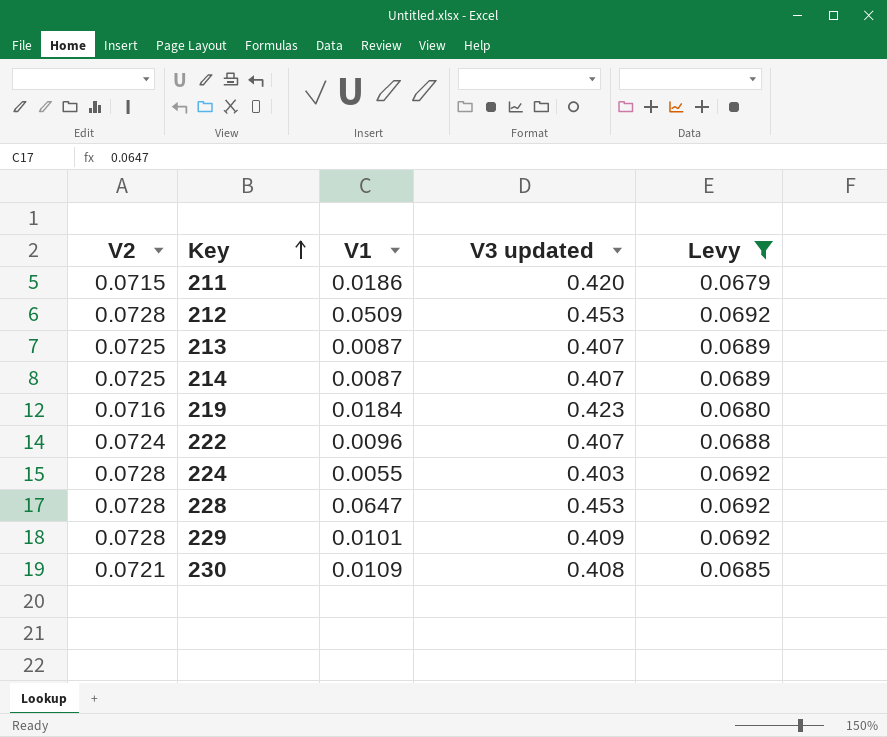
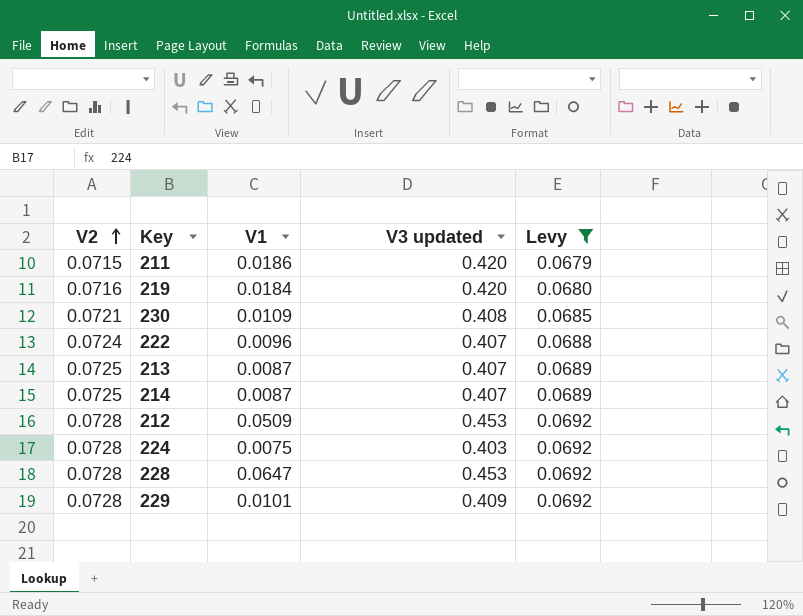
row order: Key ascending -> V2 ascending
219 | V3 updated: 0.423 -> 0.420
224 | V1: 0.0055 -> 0.0075

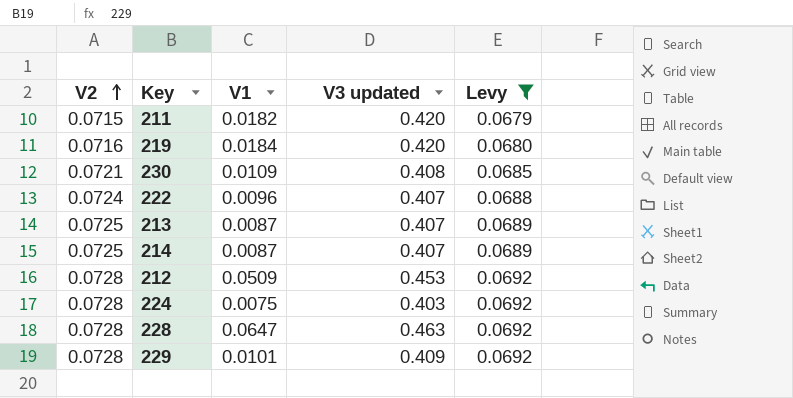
211 | V1: 0.0186 -> 0.0182
228 | V3 updated: 0.453 -> 0.463

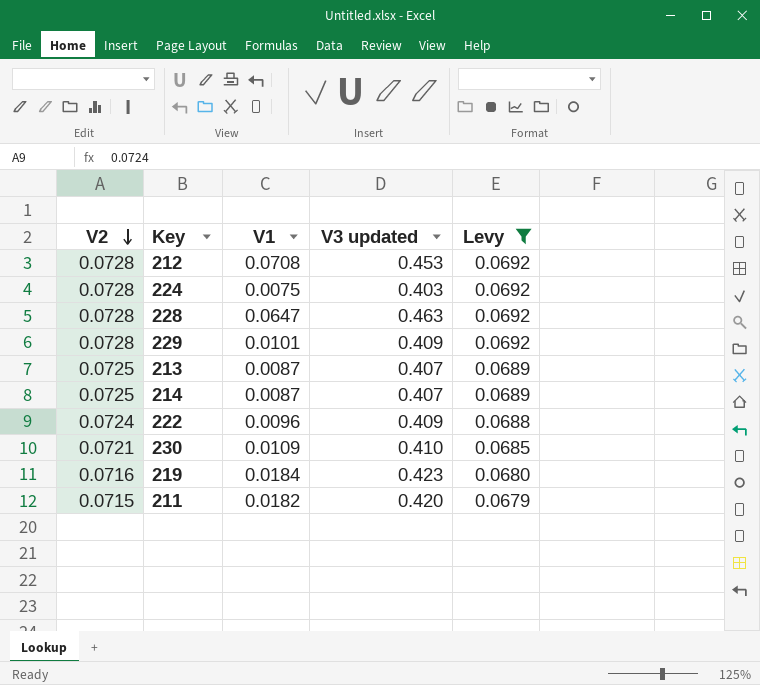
row order: V2 ascending -> V2 descending
212 | V1: 0.0509 -> 0.0708
222 | V3 updated: 0.407 -> 0.409
230 | V3 updated: 0.408 -> 0.410
219 | V3 updated: 0.420 -> 0.423

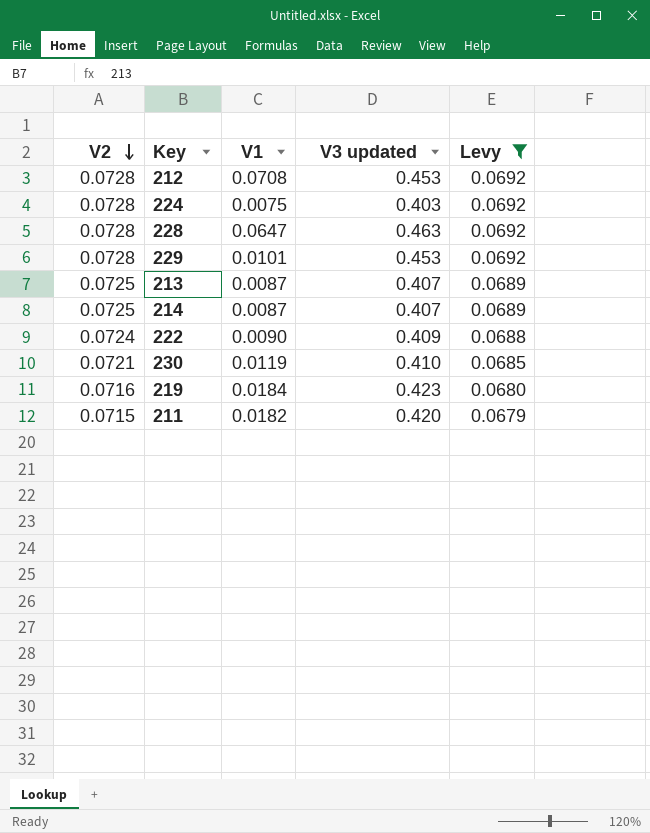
229 | V3 updated: 0.409 -> 0.453
222 | V1: 0.0096 -> 0.0090
230 | V1: 0.0109 -> 0.0119

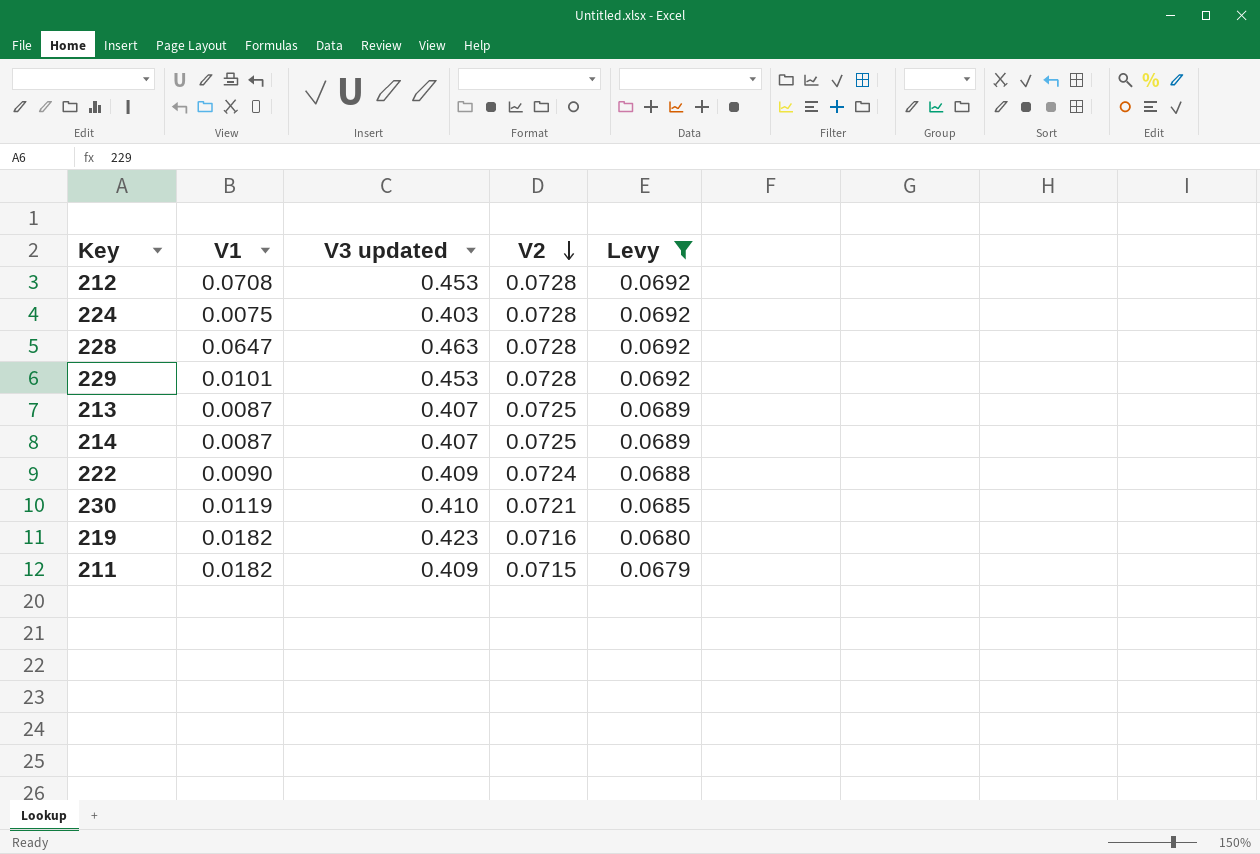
column V2 | position: 1 -> 4
219 | V1: 0.0184 -> 0.0182
211 | V3 updated: 0.420 -> 0.409

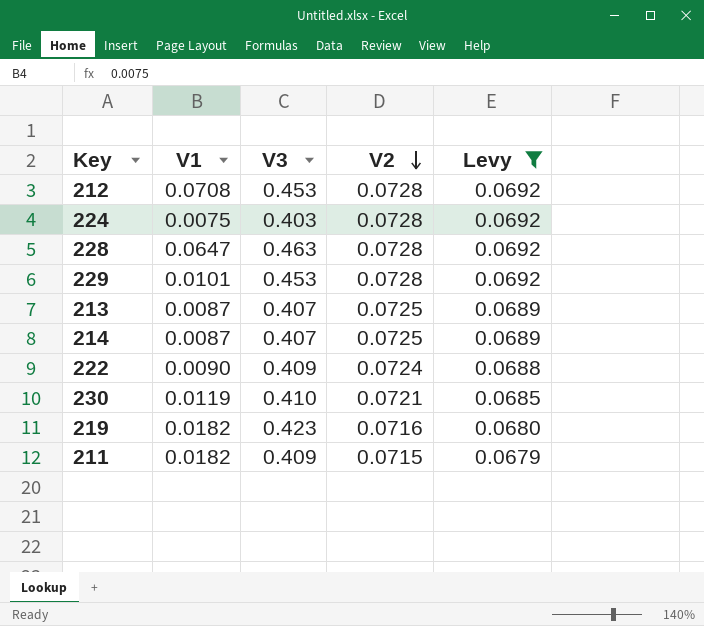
column name: V3 updated -> V3

